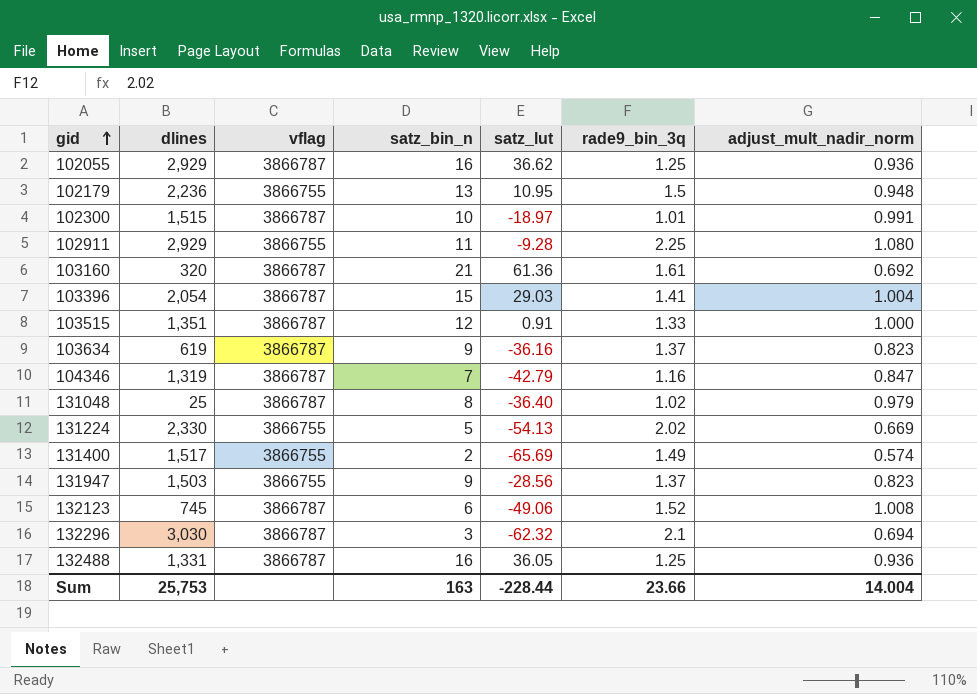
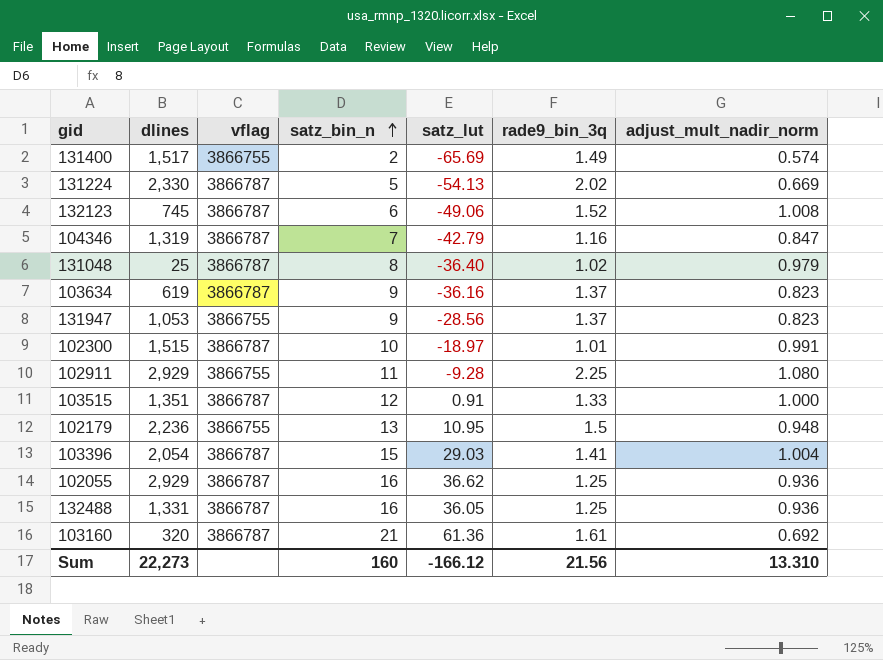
row order: gid ascending -> satz_bin_n ascending
row 132296: 3,030 | 3866787 | 3 | -62.32 | 2.1 | 0.694 -> none
131224 | vflag: 3866755 -> 3866787
131947 | dlines: 1,503 -> 1,053
Sum | dlines: 25,753 -> 22,273
Sum | satz_bin_n: 163 -> 160
Sum | satz_lut: -228.44 -> -166.12
Sum | rade9_bin_3q: 23.66 -> 21.56
Sum | adjust_mult_nadir_norm: 14.004 -> 13.310

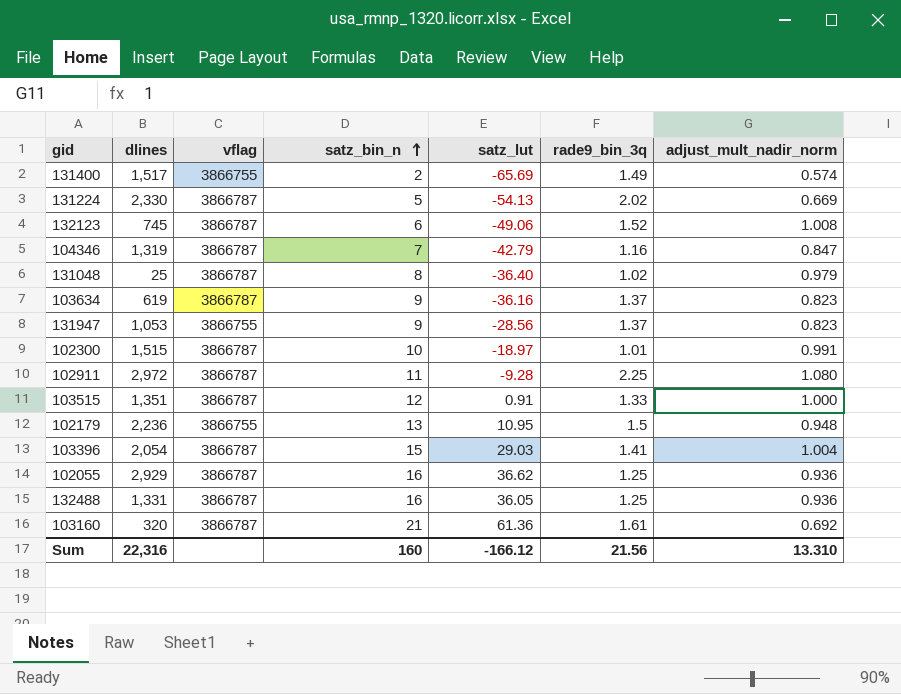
102911 | dlines: 2,929 -> 2,972
102911 | vflag: 3866755 -> 3866787
Sum | dlines: 22,273 -> 22,316

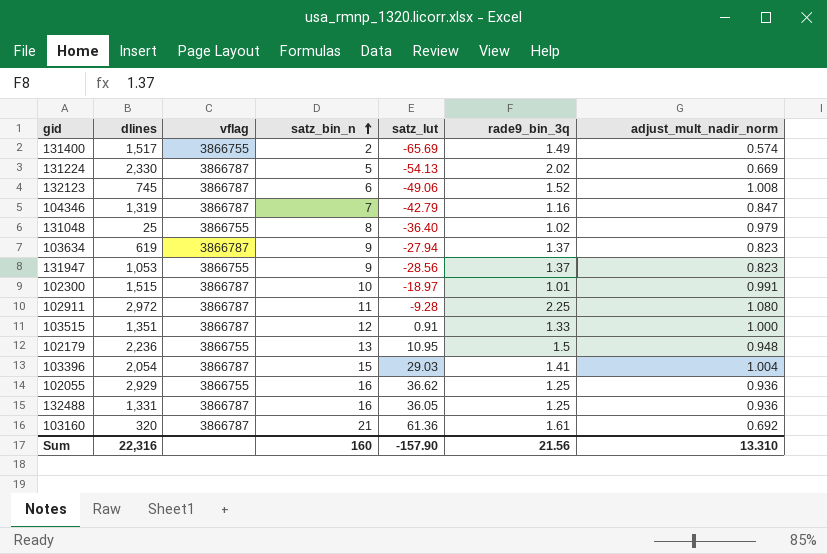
131048 | vflag: 3866787 -> 3866755
103634 | satz_lut: -36.16 -> -27.94
102055 | vflag: 3866787 -> 3866755
Sum | satz_lut: -166.12 -> -157.90

